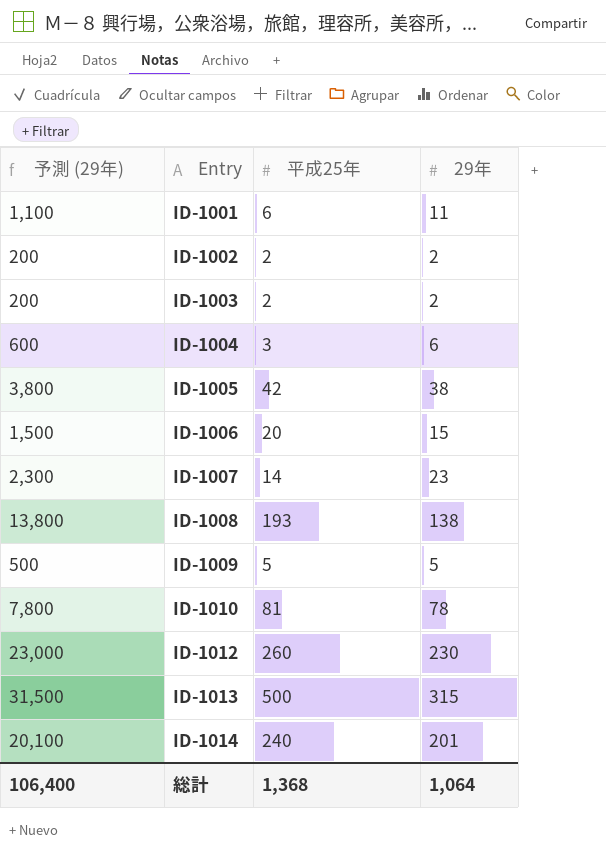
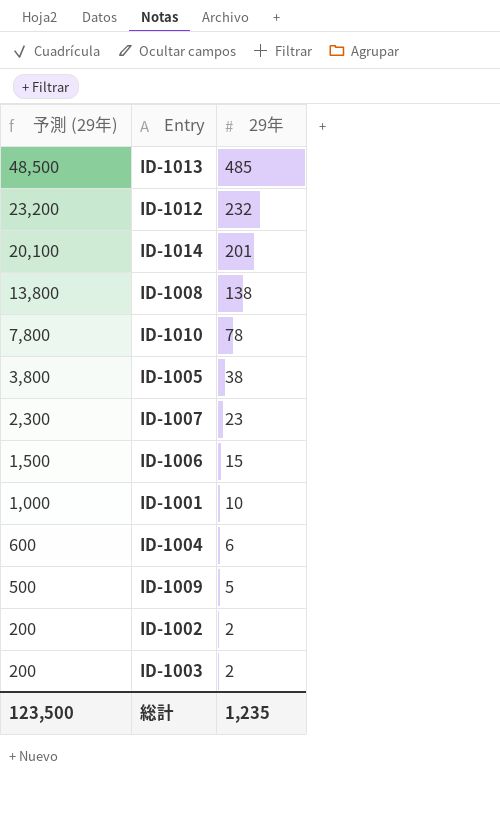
row order: Entry ascending -> 予測 (29年) descending
column 平成25年 | position: 3 -> none
ID-1013 | 予測 (29年): 31,500 -> 48,500
ID-1013 | 29年: 315 -> 485
ID-1012 | 予測 (29年): 23,000 -> 23,200
ID-1012 | 29年: 230 -> 232
ID-1001 | 予測 (29年): 1,100 -> 1,000
ID-1001 | 29年: 11 -> 10
総計 | 予測 (29年): 106,400 -> 123,500
総計 | 29年: 1,064 -> 1,235

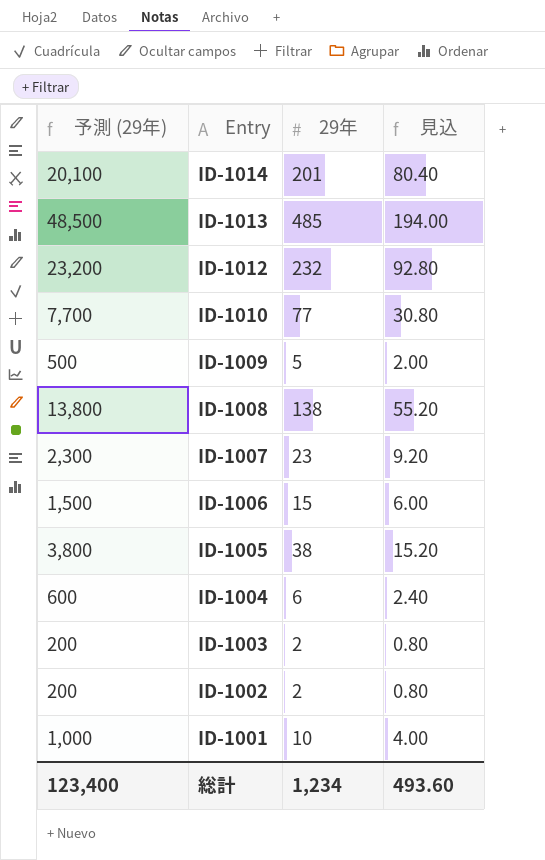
row order: 予測 (29年) descending -> Entry descending
column 見込 | formula: none -> [29年] * 0.4
ID-1010 | 予測 (29年): 7,800 -> 7,700
ID-1010 | 29年: 78 -> 77
総計 | 予測 (29年): 123,500 -> 123,400
総計 | 29年: 1,235 -> 1,234

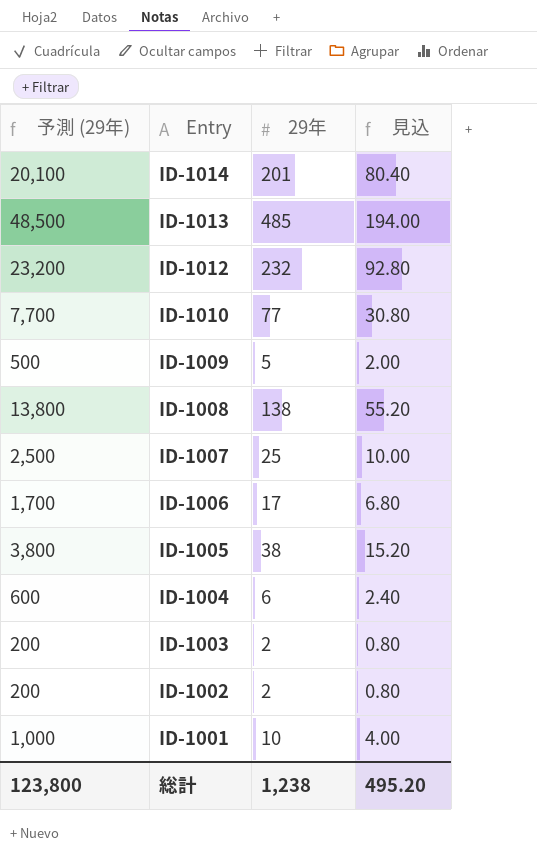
ID-1007 | 予測 (29年): 2,300 -> 2,500
ID-1007 | 29年: 23 -> 25
ID-1007 | 見込: 9.20 -> 10.00
ID-1006 | 予測 (29年): 1,500 -> 1,700
ID-1006 | 29年: 15 -> 17
ID-1006 | 見込: 6.00 -> 6.80
総計 | 予測 (29年): 123,400 -> 123,800
総計 | 29年: 1,234 -> 1,238
総計 | 見込: 493.60 -> 495.20

